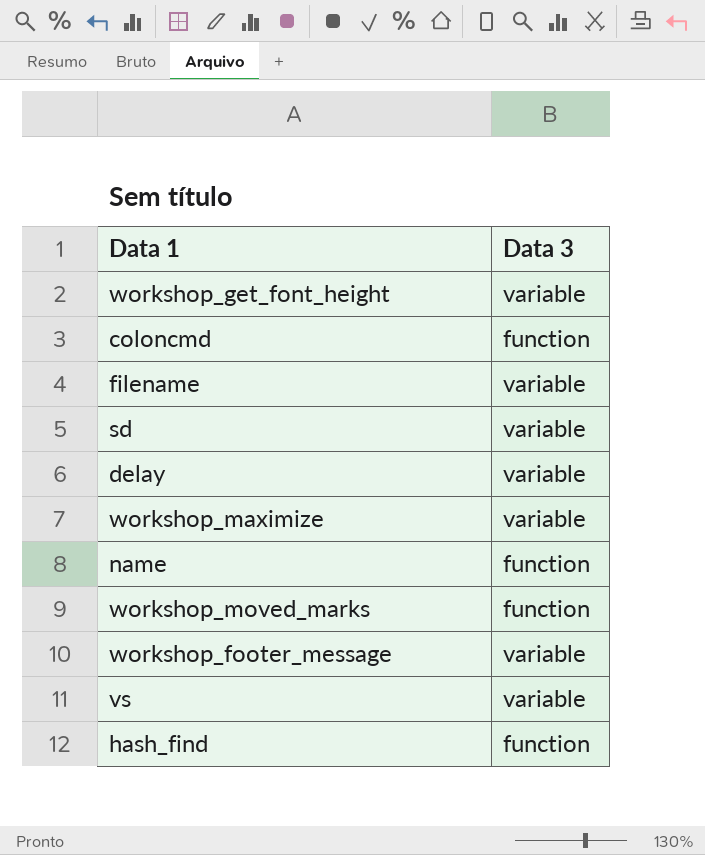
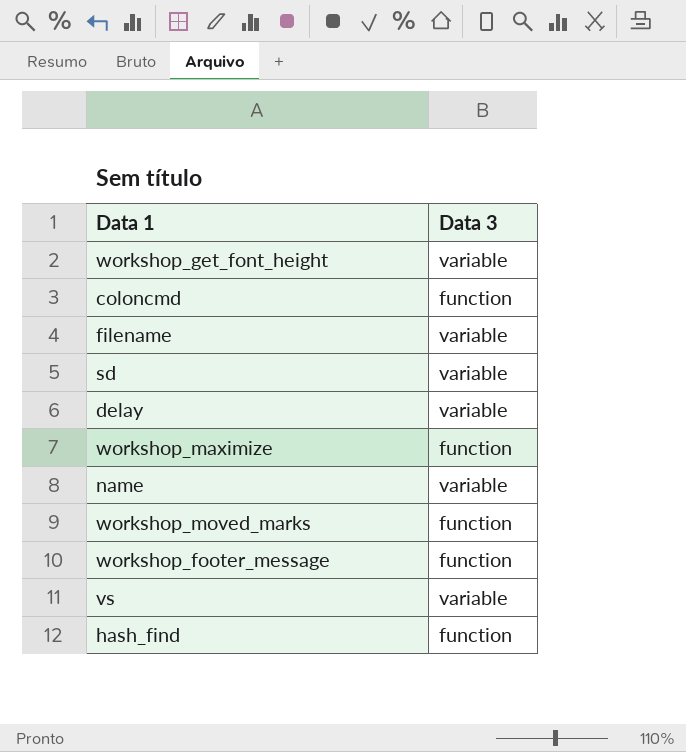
workshop_maximize | Data 3: variable -> function
name | Data 3: function -> variable
workshop_footer_message | Data 3: variable -> function

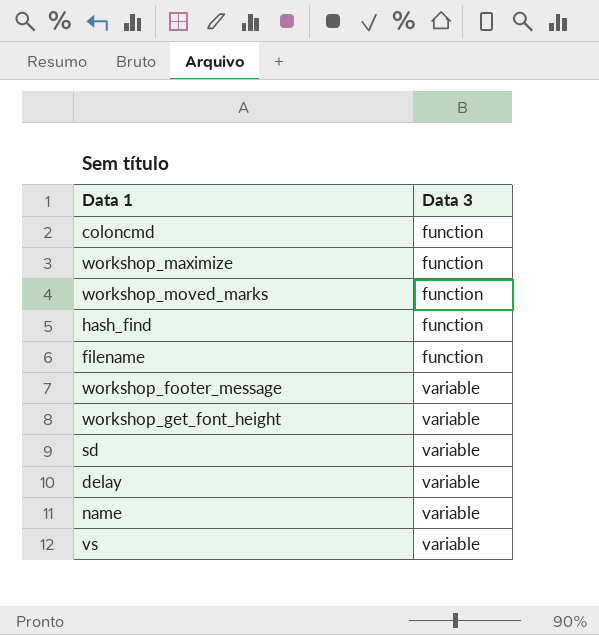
row order: none -> Data 3 ascending
filename | Data 3: variable -> function
workshop_footer_message | Data 3: function -> variable

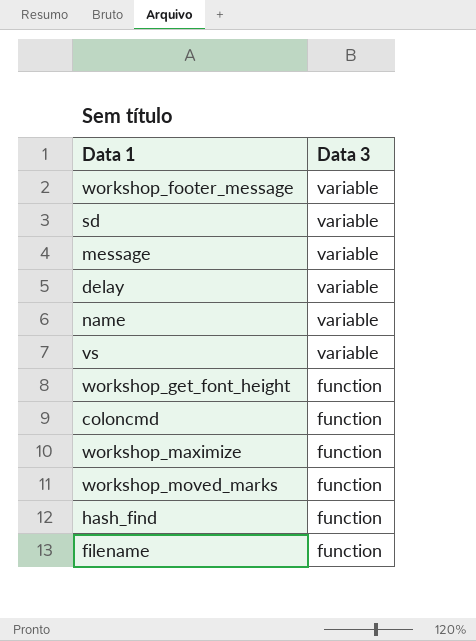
row order: Data 3 ascending -> Data 3 descending
row message: none -> variable
workshop_get_font_height | Data 3: variable -> function

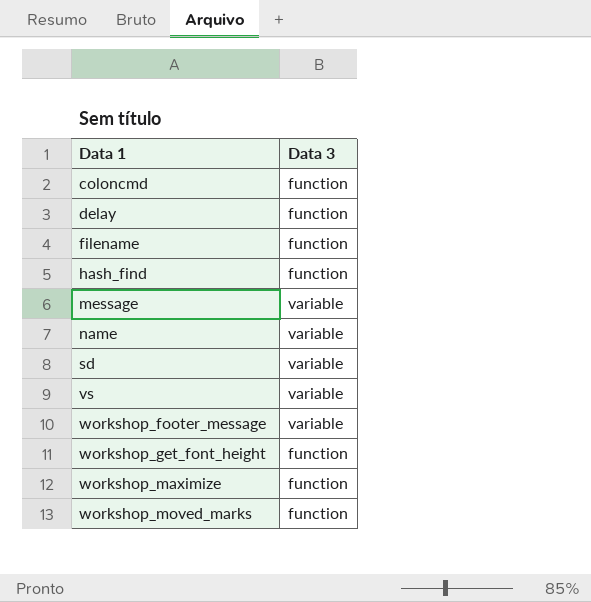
row order: Data 3 descending -> Data 1 ascending
delay | Data 3: variable -> function

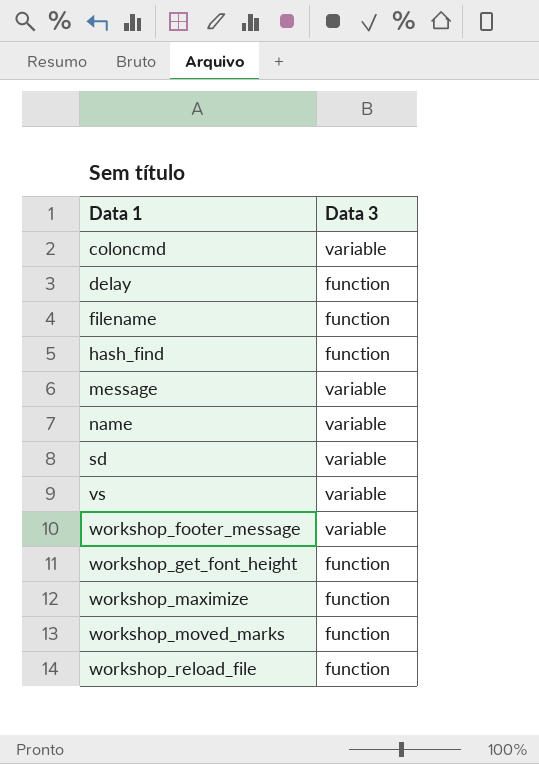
coloncmd | Data 3: function -> variable
row workshop_reload_file: none -> function

